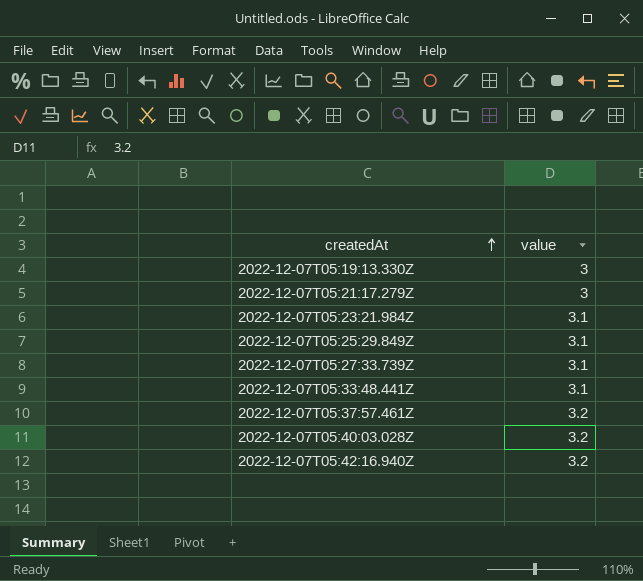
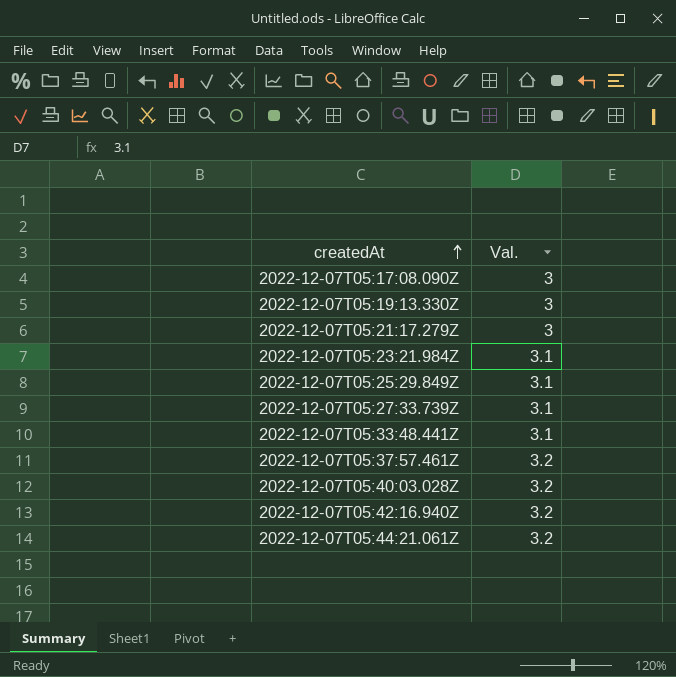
column name: value -> Val.
row 2022-12-07T05:17:08.090Z: none -> 3
row 2022-12-07T05:44:21.061Z: none -> 3.2

